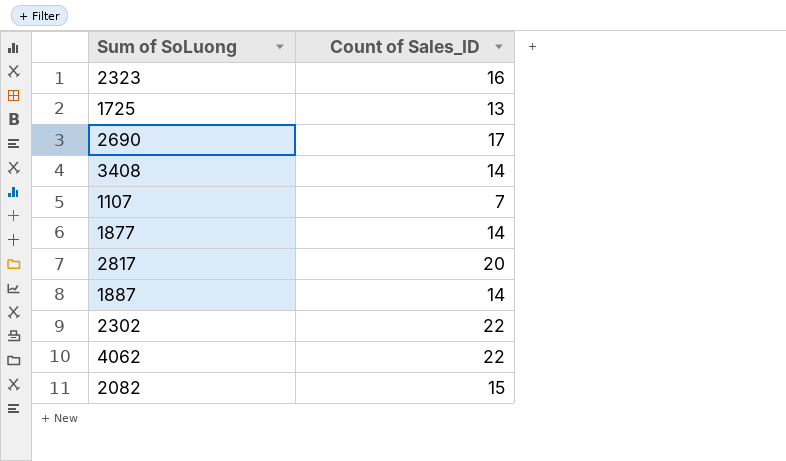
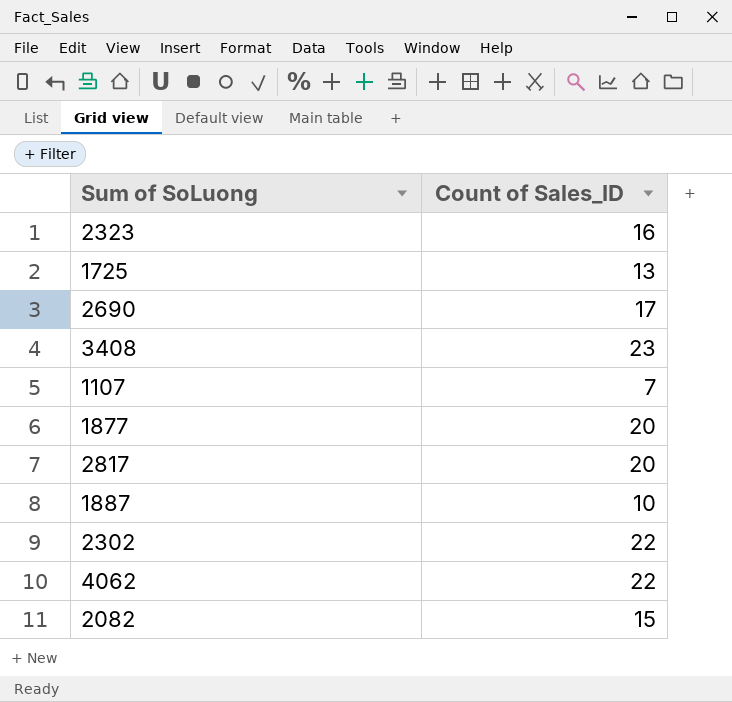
3408 | Count of Sales_ID: 14 -> 23
1877 | Count of Sales_ID: 14 -> 20
1887 | Count of Sales_ID: 14 -> 10

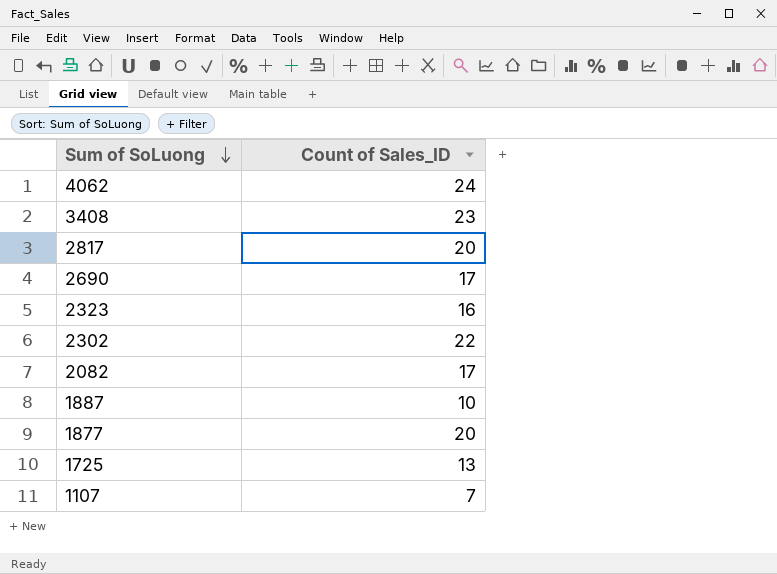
row order: none -> Sum of SoLuong descending
4062 | Count of Sales_ID: 22 -> 24
2082 | Count of Sales_ID: 15 -> 17

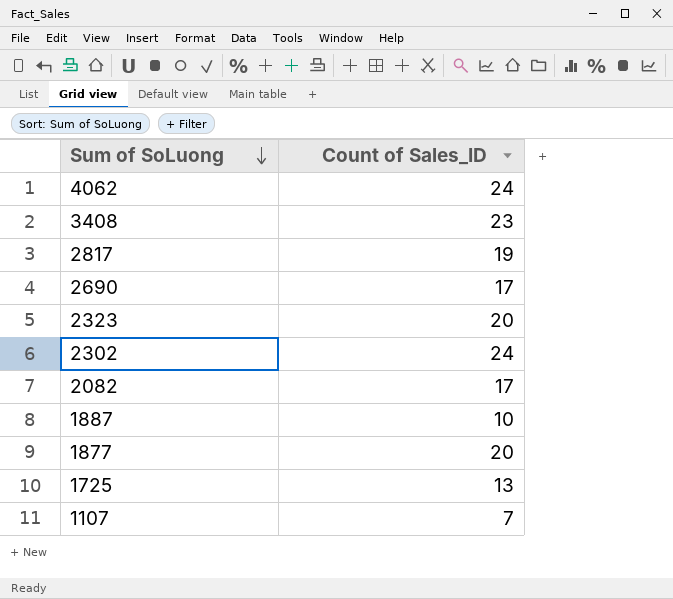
2817 | Count of Sales_ID: 20 -> 19
2323 | Count of Sales_ID: 16 -> 20
2302 | Count of Sales_ID: 22 -> 24

